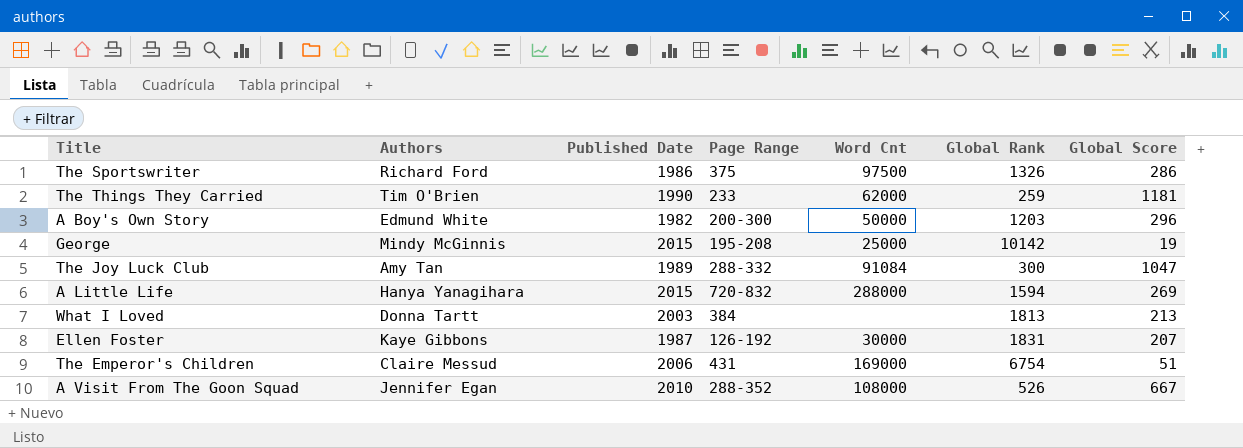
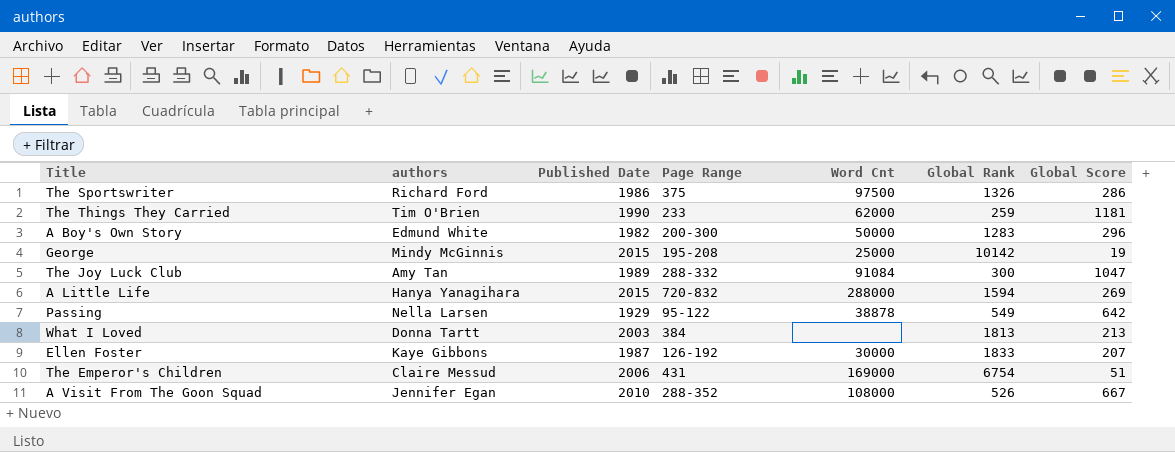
column name: Authors -> authors
A Boy's Own Story | Global Rank: 1203 -> 1283
row Passing: none -> Nella Larsen | 1929 | 95-122 | 38878 | 549 | 642
Ellen Foster | Global Rank: 1831 -> 1833

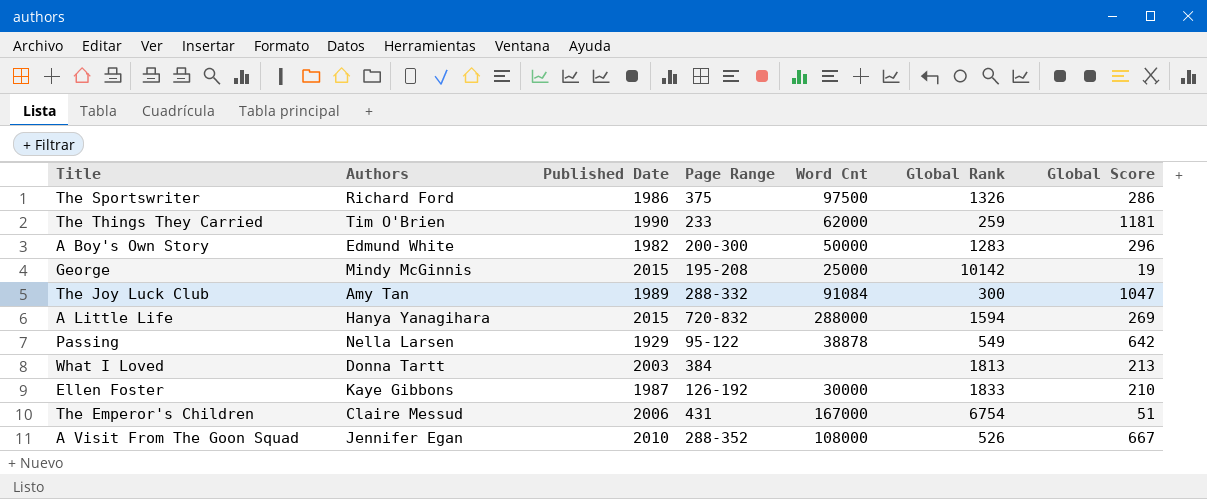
column name: authors -> Authors
Ellen Foster | Global Score: 207 -> 210
The Emperor's Children | Word Cnt: 169000 -> 167000

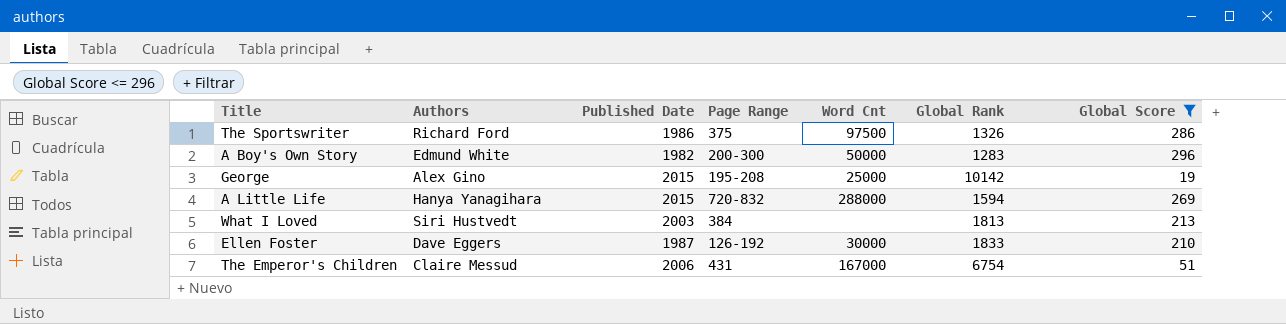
filter: none -> Global Score <= 296
George | Authors: Mindy McGinnis -> Alex Gino
What I Loved | Authors: Donna Tartt -> Siri Hustvedt
Ellen Foster | Authors: Kaye Gibbons -> Dave Eggers

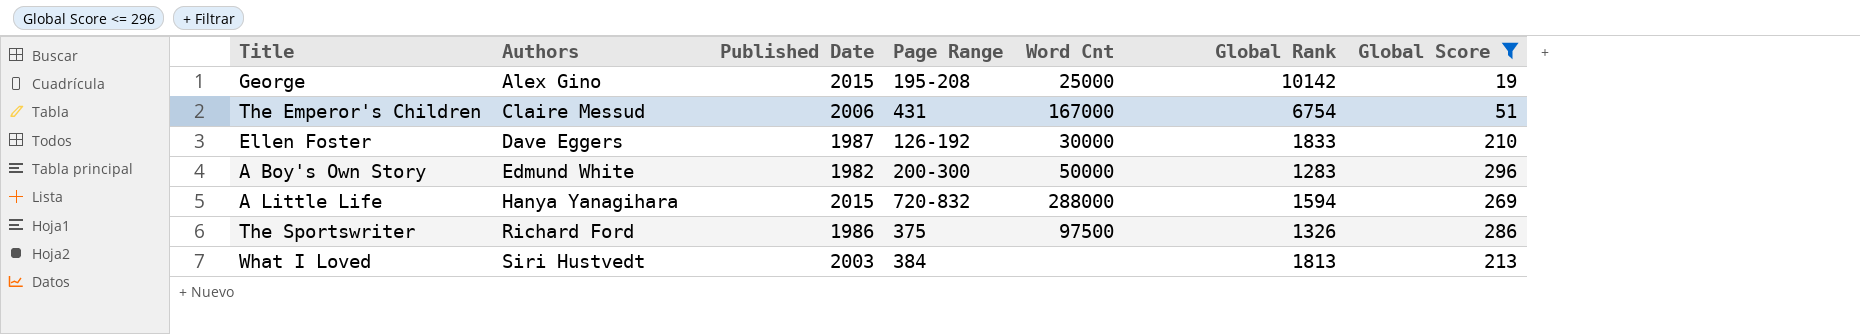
row order: none -> Authors ascending

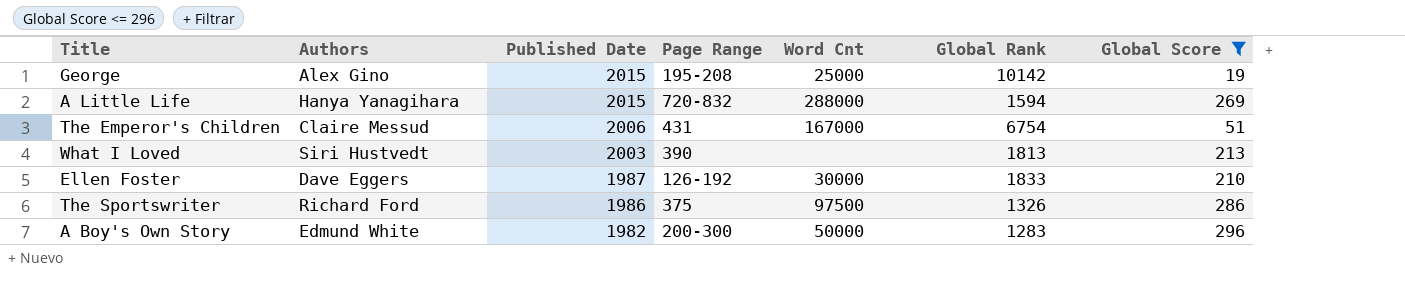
row order: Authors ascending -> Published Date descending
What I Loved | Page Range: 384 -> 390

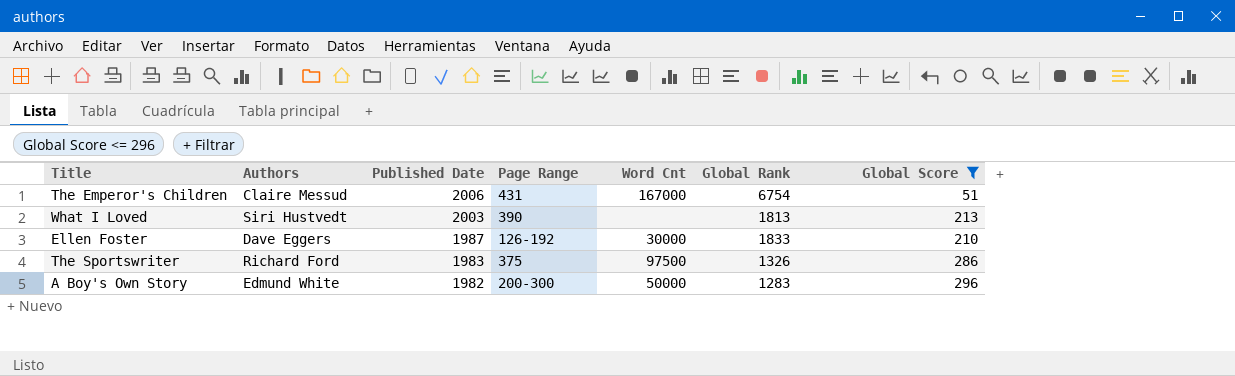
row George: Alex Gino | 2015 | 195-208 | 25000 | 10142 | 19 -> none
row A Little Life: Hanya Yanagihara | 2015 | 720-832 | 288000 | 1594 | 269 -> none
The Sportswriter | Published Date: 1986 -> 1983

